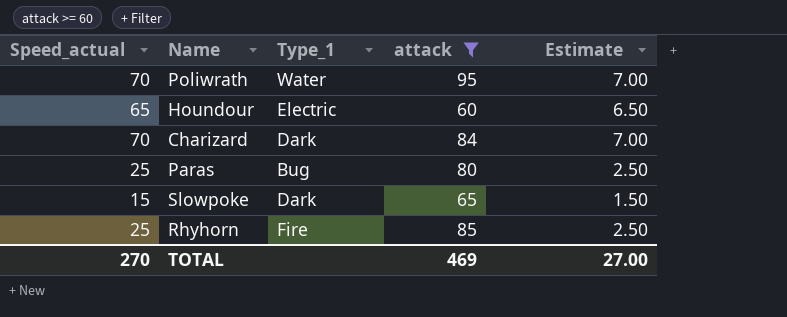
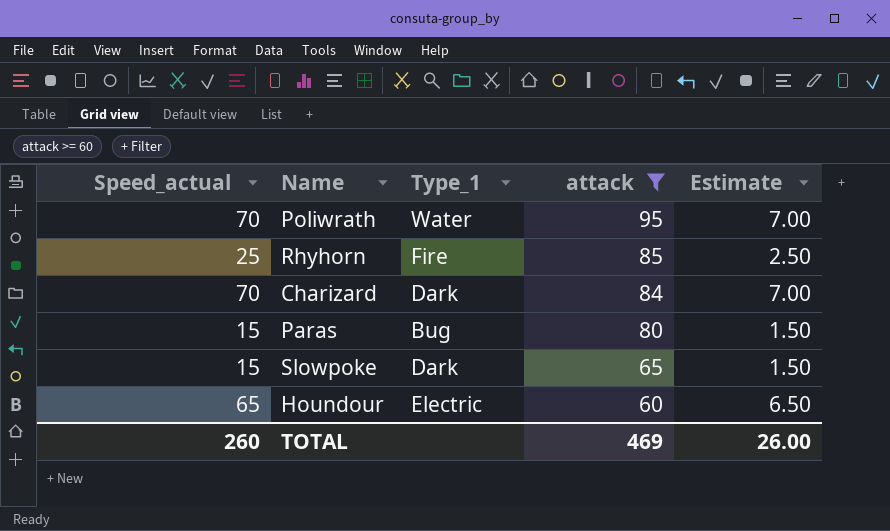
row order: none -> attack descending
Paras | Speed_actual: 25 -> 15
Paras | Estimate: 2.50 -> 1.50
TOTAL | Speed_actual: 270 -> 260
TOTAL | Estimate: 27.00 -> 26.00

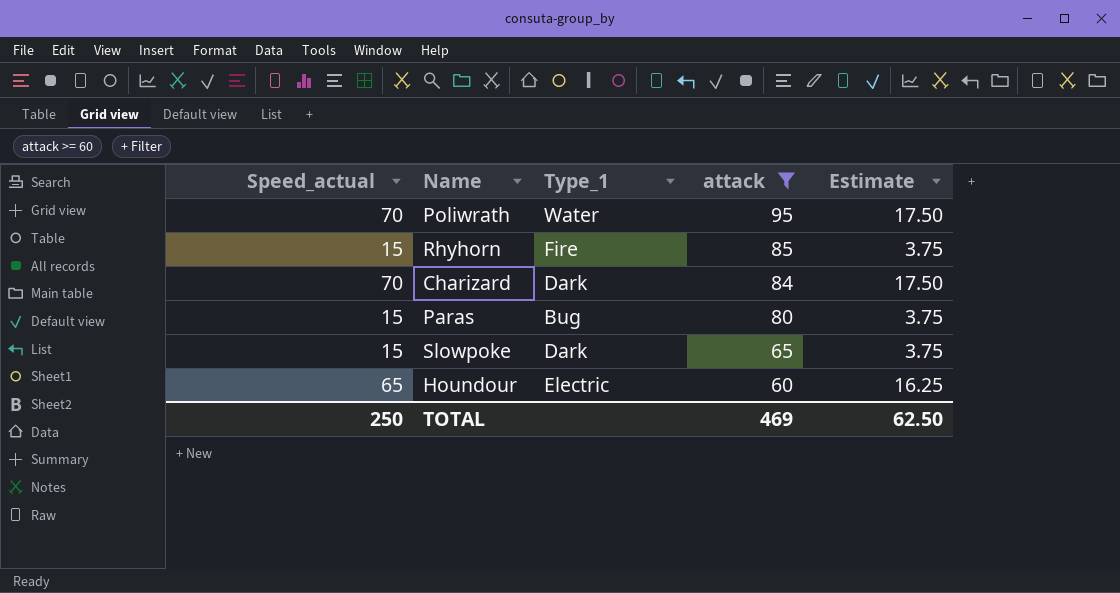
column Estimate | formula: [Speed_actual] * 0.1 -> [Speed_actual] * 0.25
Rhyhorn | Speed_actual: 25 -> 15
TOTAL | Speed_actual: 260 -> 250
TOTAL | Estimate: 26.00 -> 62.50

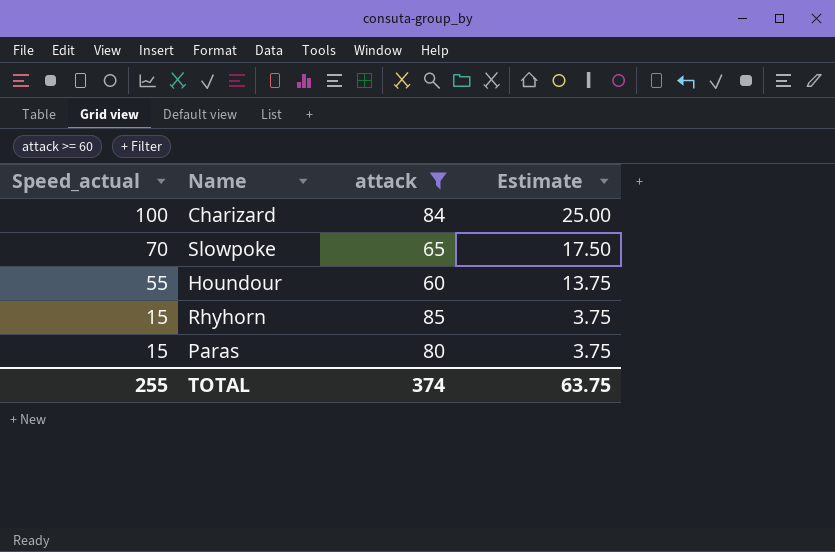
row order: attack descending -> Speed_actual descending
column Type_1 | position: 3 -> none
row Poliwrath: 70 | Water | 95 | 17.50 -> none
Charizard | Speed_actual: 70 -> 100
Charizard | Estimate: 17.50 -> 25.00
Slowpoke | Speed_actual: 15 -> 70
Slowpoke | Estimate: 3.75 -> 17.50
Houndour | Speed_actual: 65 -> 55
Houndour | Estimate: 16.25 -> 13.75
TOTAL | Speed_actual: 250 -> 255
TOTAL | attack: 469 -> 374
TOTAL | Estimate: 62.50 -> 63.75

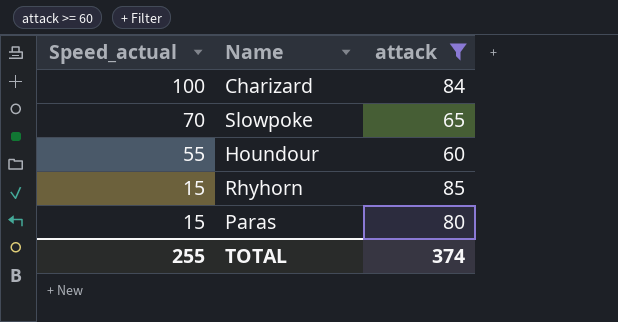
column Estimate | formula: [Speed_actual] * 0.25 -> none

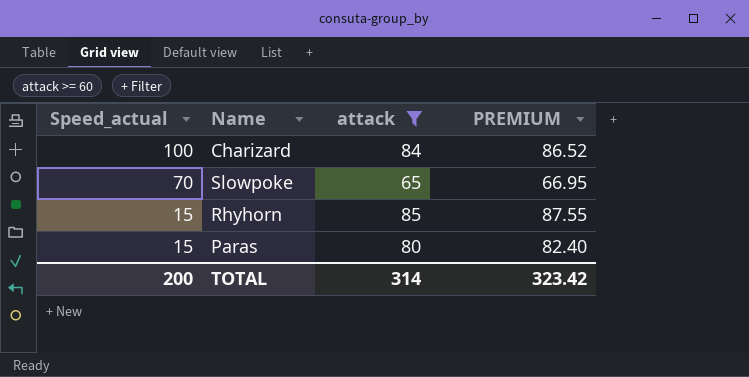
column PREMIUM | formula: none -> [attack] * 1.03
row Houndour: 55 | 60 -> none
TOTAL | Speed_actual: 255 -> 200
TOTAL | attack: 374 -> 314

